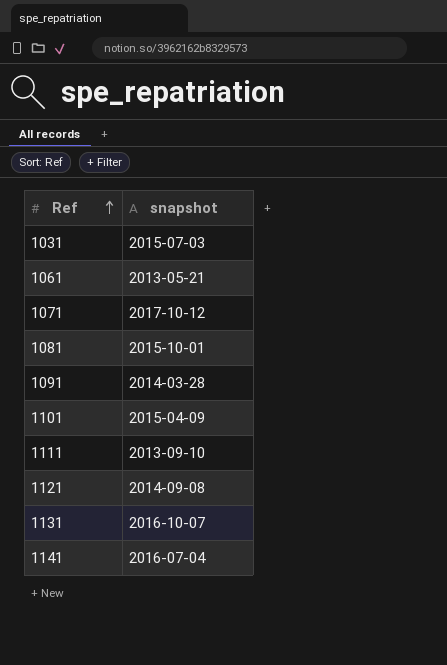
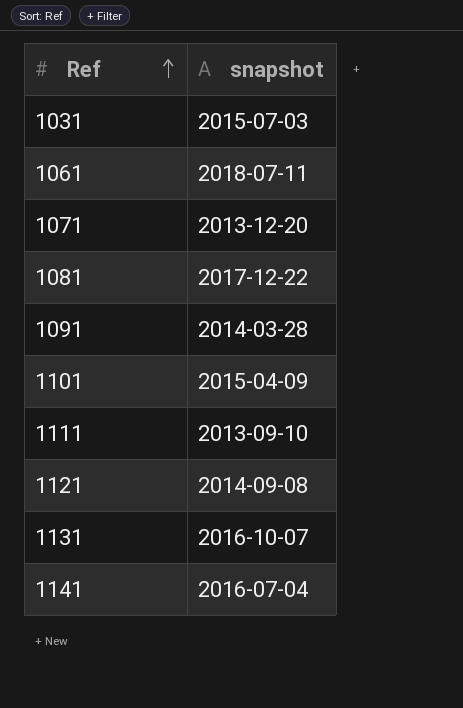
1061 | snapshot: 2013-05-21 -> 2018-07-11
1071 | snapshot: 2017-10-12 -> 2013-12-20
1081 | snapshot: 2015-10-01 -> 2017-12-22

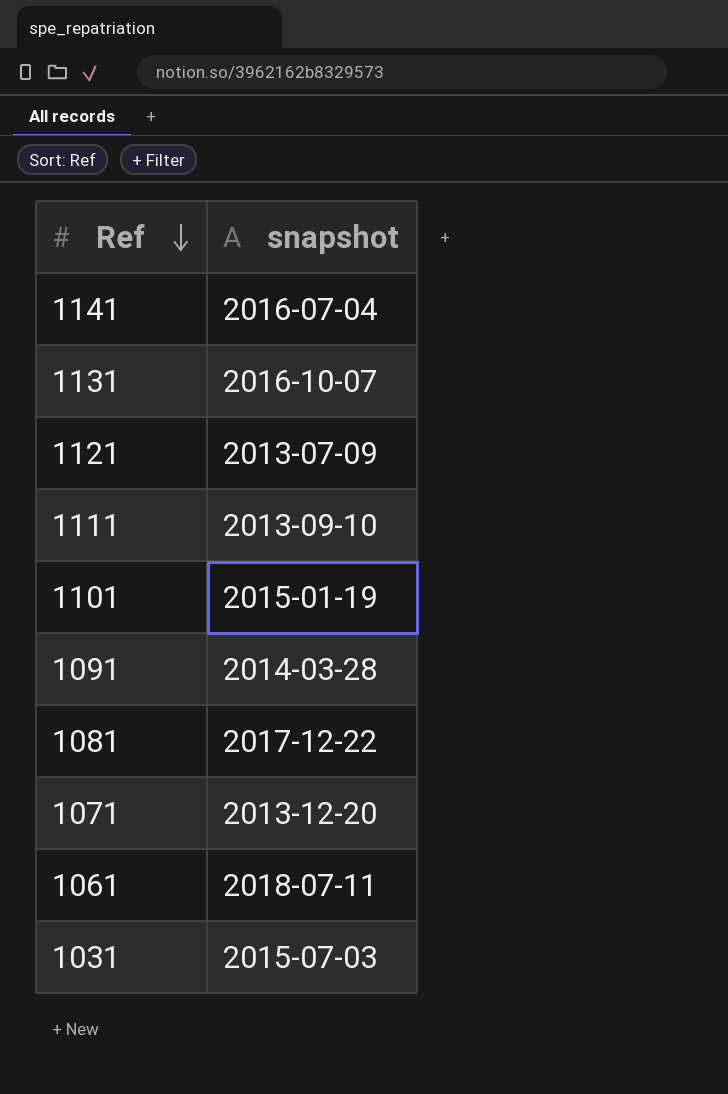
row order: Ref ascending -> Ref descending
1121 | snapshot: 2014-09-08 -> 2013-07-09
1101 | snapshot: 2015-04-09 -> 2015-01-19

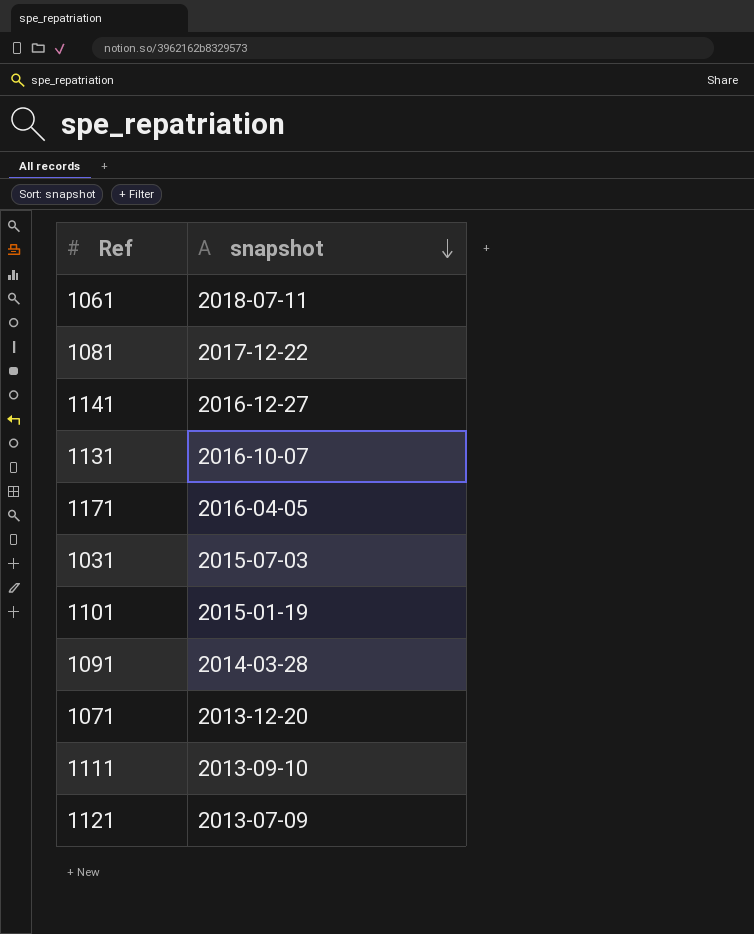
row order: Ref descending -> snapshot descending
1141 | snapshot: 2016-07-04 -> 2016-12-27
row 1171: none -> 2016-04-05

